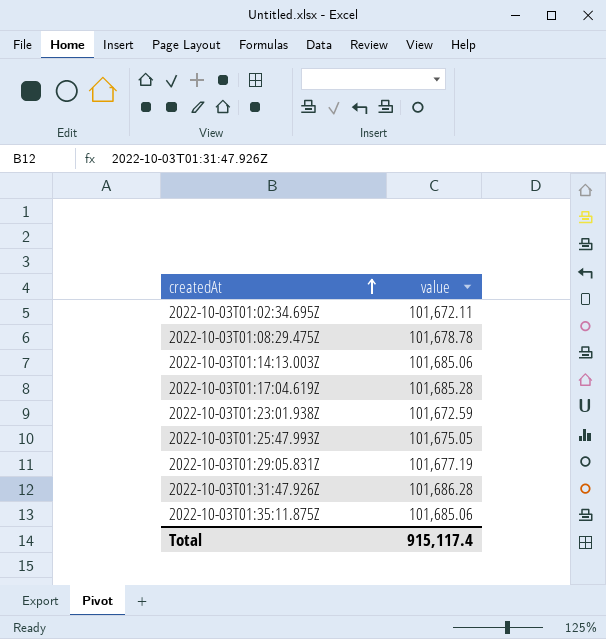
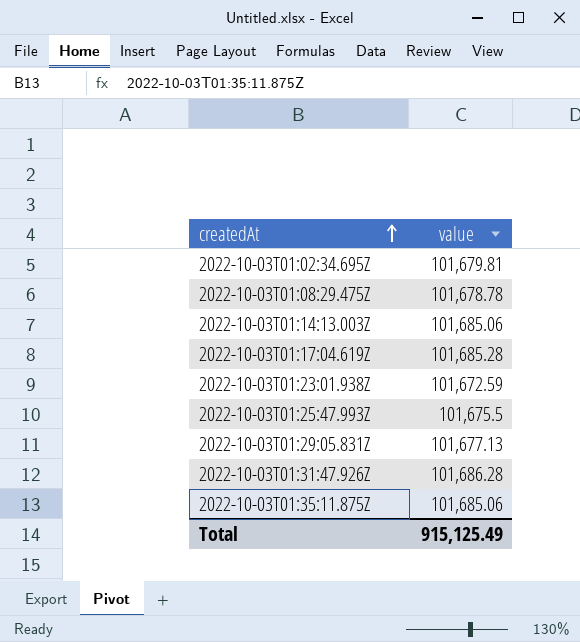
2022-10-03T01:02:34.695Z | value: 101,672.11 -> 101,679.81
2022-10-03T01:25:47.993Z | value: 101,675.05 -> 101,675.5
2022-10-03T01:29:05.831Z | value: 101,677.19 -> 101,677.13
Total | value: 915,117.4 -> 915,125.49

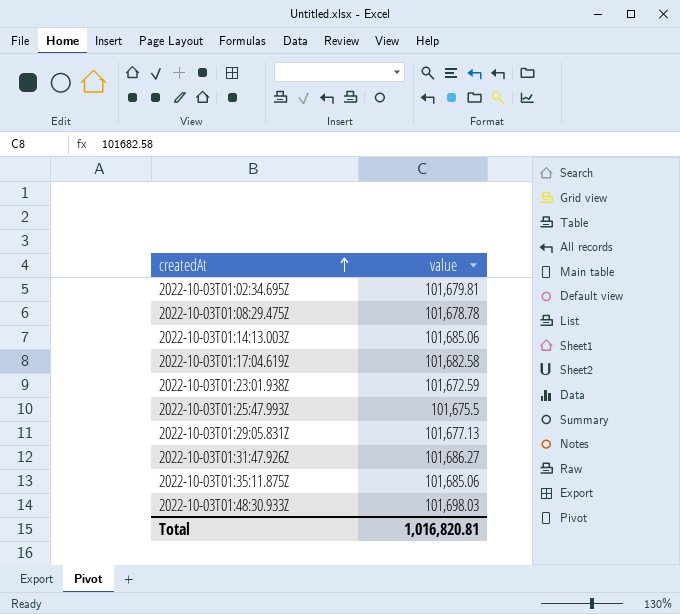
2022-10-03T01:17:04.619Z | value: 101,685.28 -> 101,682.58
2022-10-03T01:31:47.926Z | value: 101,686.28 -> 101,686.27
row 2022-10-03T01:48:30.933Z: none -> 101,698.03
Total | value: 915,125.49 -> 1,016,820.81

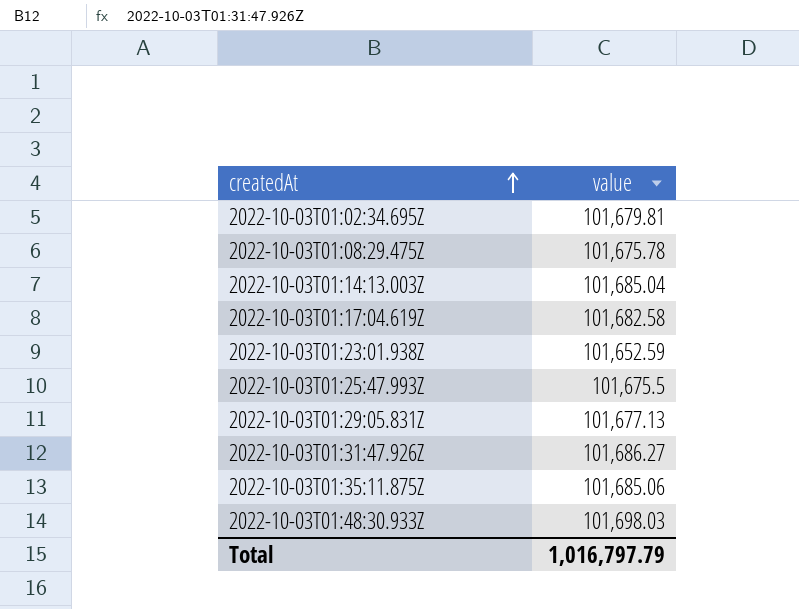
2022-10-03T01:08:29.475Z | value: 101,678.78 -> 101,675.78
2022-10-03T01:14:13.003Z | value: 101,685.06 -> 101,685.04
2022-10-03T01:23:01.938Z | value: 101,672.59 -> 101,652.59
Total | value: 1,016,820.81 -> 1,016,797.79

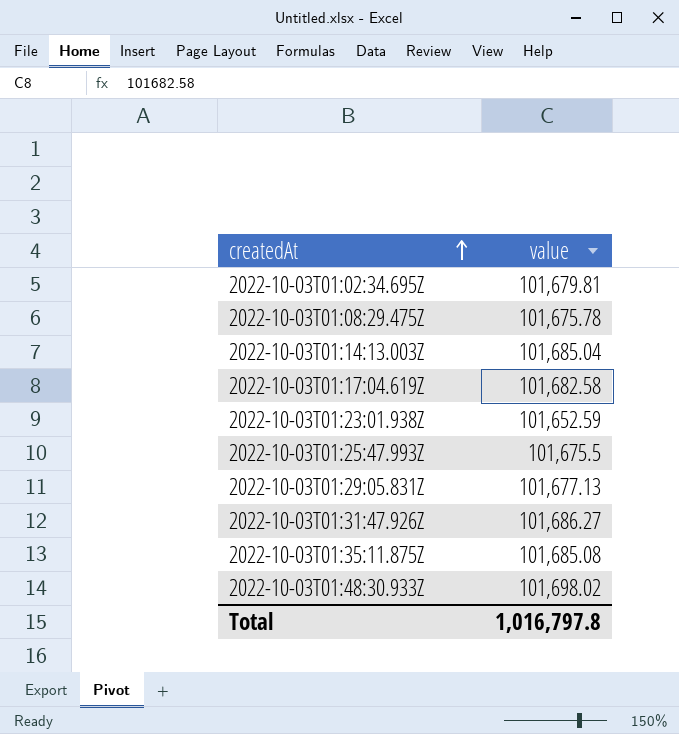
2022-10-03T01:35:11.875Z | value: 101,685.06 -> 101,685.08
2022-10-03T01:48:30.933Z | value: 101,698.03 -> 101,698.02
Total | value: 1,016,797.79 -> 1,016,797.8

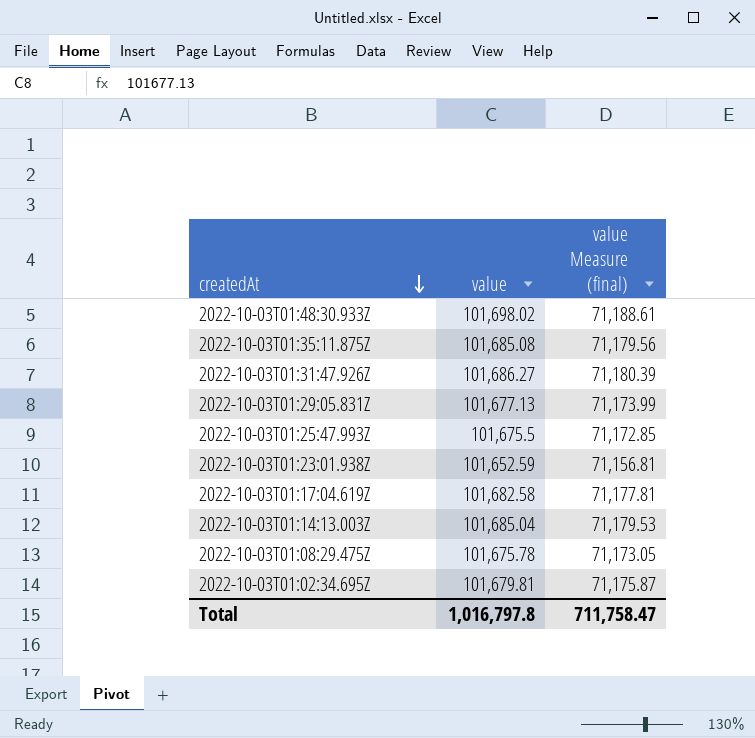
row order: createdAt ascending -> createdAt descending
column value Measure (final) | formula: none -> [value] * 0.7

